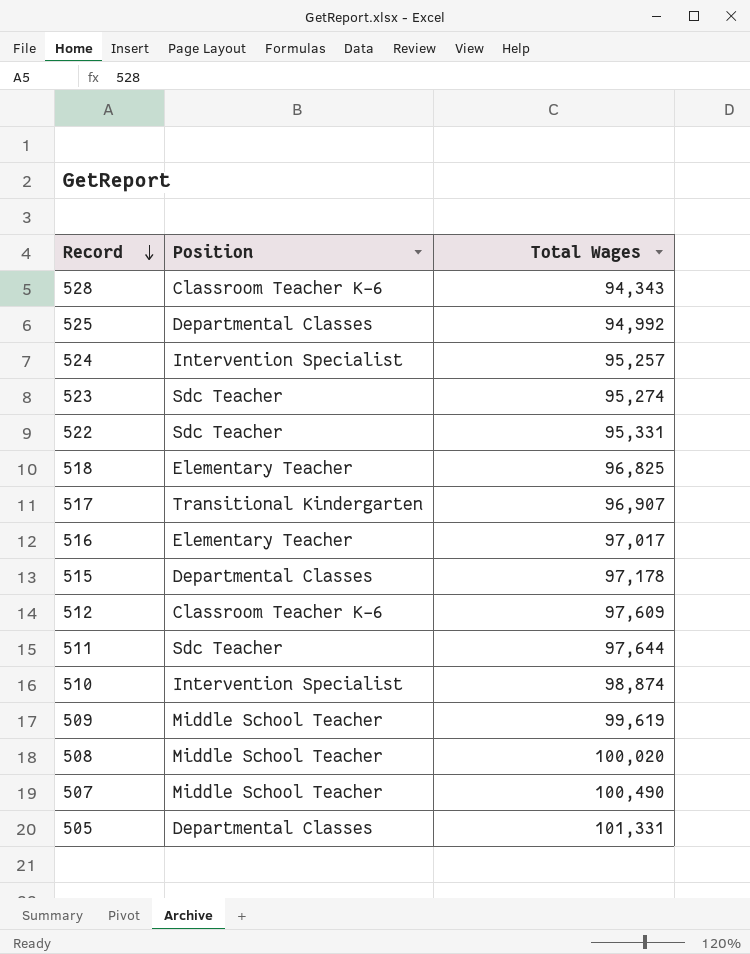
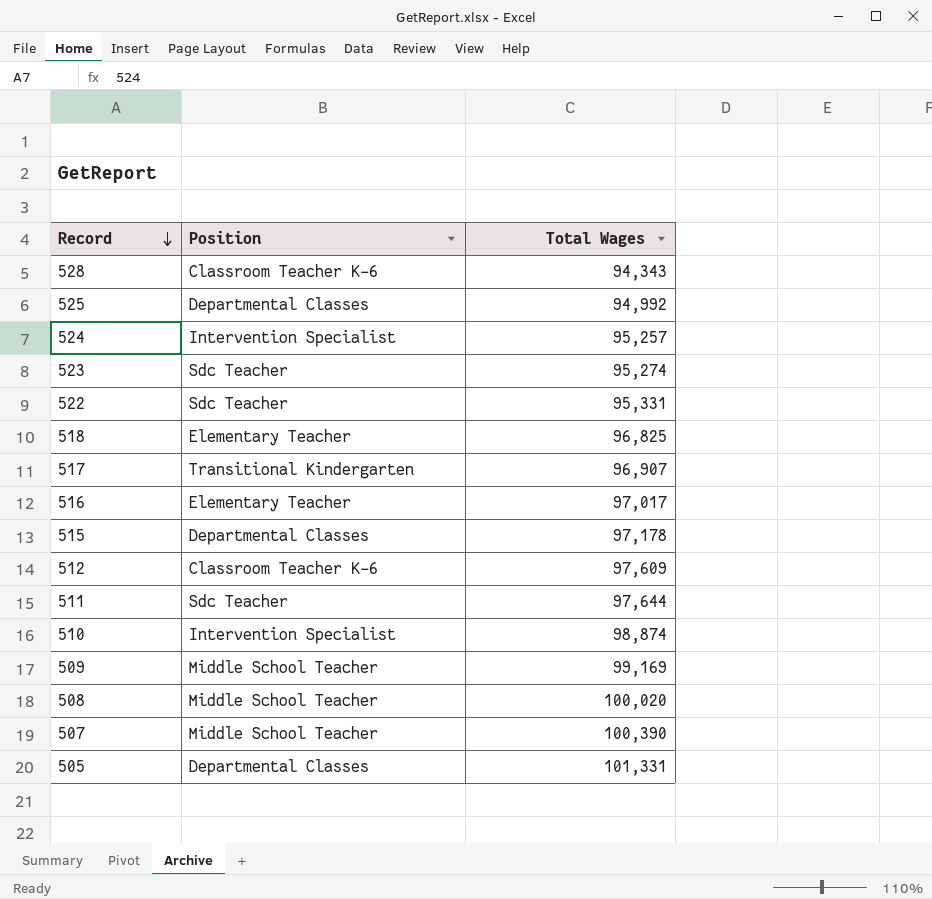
509 | Total Wages: 99,619 -> 99,169
507 | Total Wages: 100,490 -> 100,390

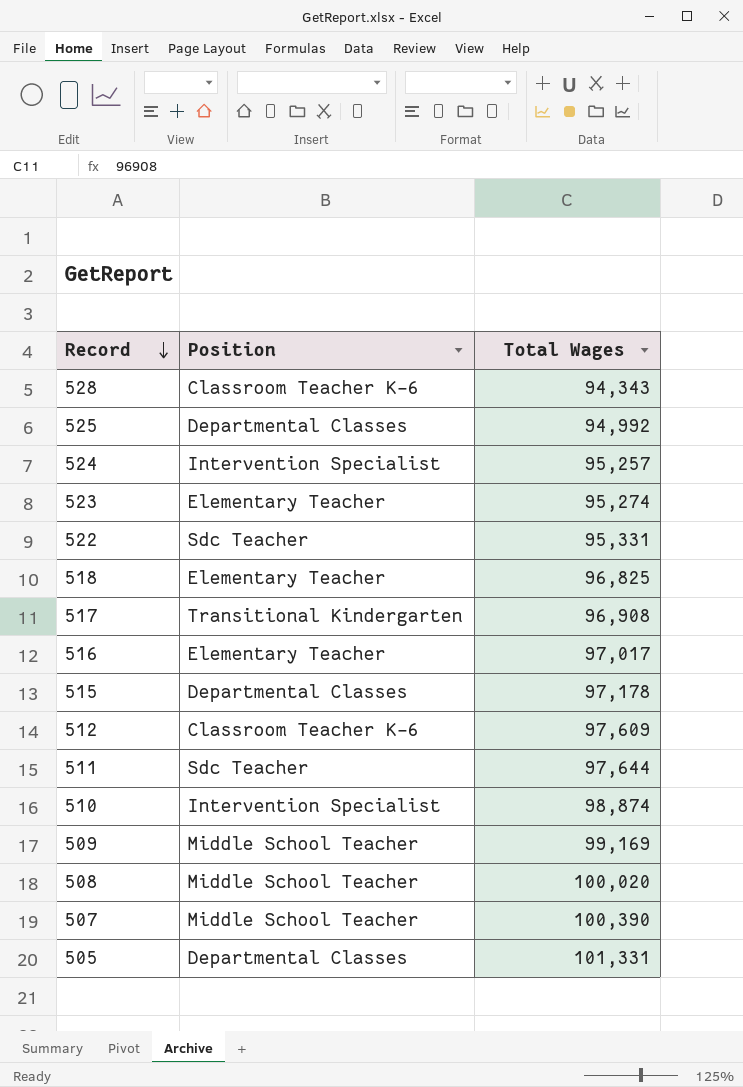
523 | Position: Sdc Teacher -> Elementary Teacher
517 | Total Wages: 96,907 -> 96,908

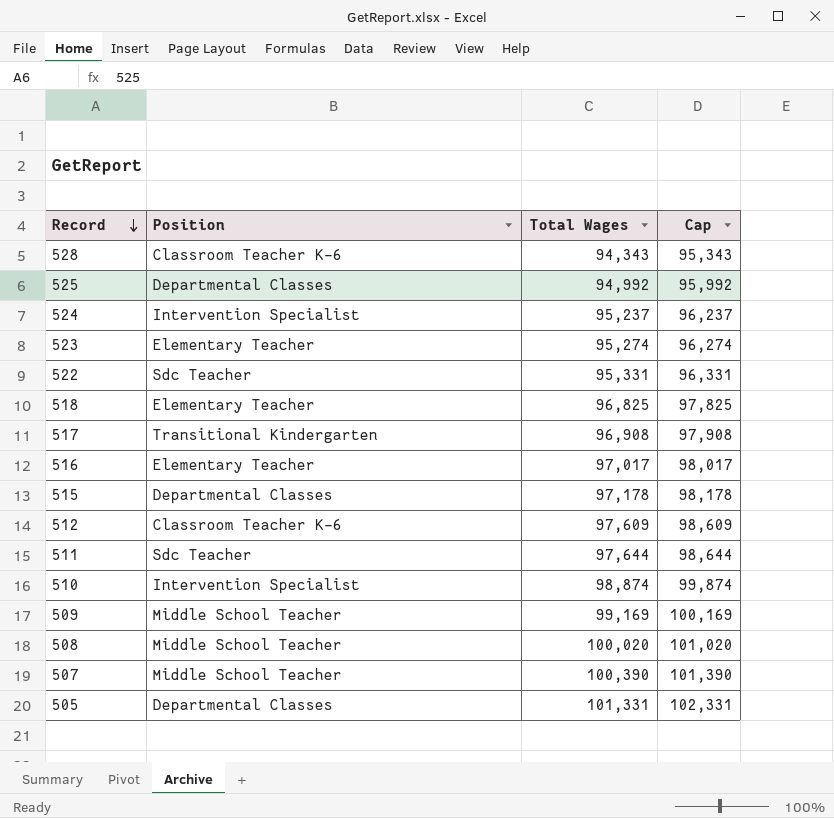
column Cap | formula: none -> [Total Wages] + 1000
524 | Total Wages: 95,257 -> 95,237

